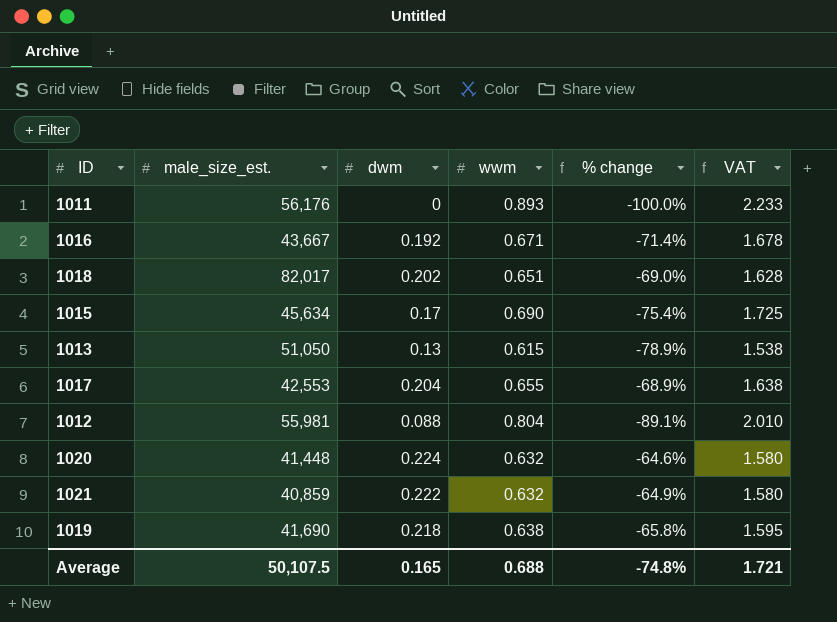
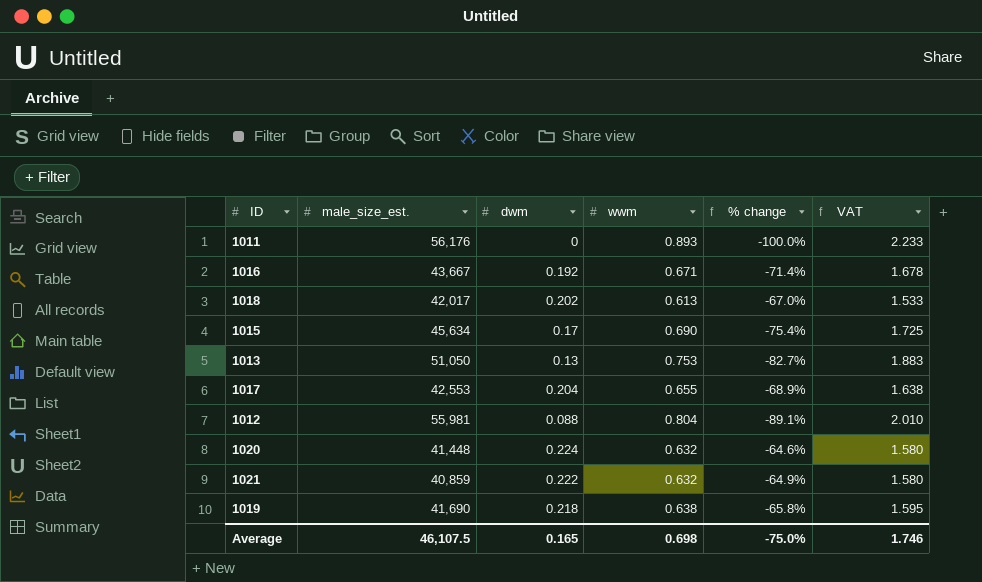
1018 | male_size_est.: 82,017 -> 42,017
1018 | wwm: 0.651 -> 0.613
1018 | % change: -69.0% -> -67.0%
1018 | VAT: 1.628 -> 1.533
1013 | wwm: 0.615 -> 0.753
1013 | % change: -78.9% -> -82.7%
1013 | VAT: 1.538 -> 1.883
Average | male_size_est.: 50,107.5 -> 46,107.5
Average | wwm: 0.688 -> 0.698
Average | % change: -74.8% -> -75.0%
Average | VAT: 1.721 -> 1.746

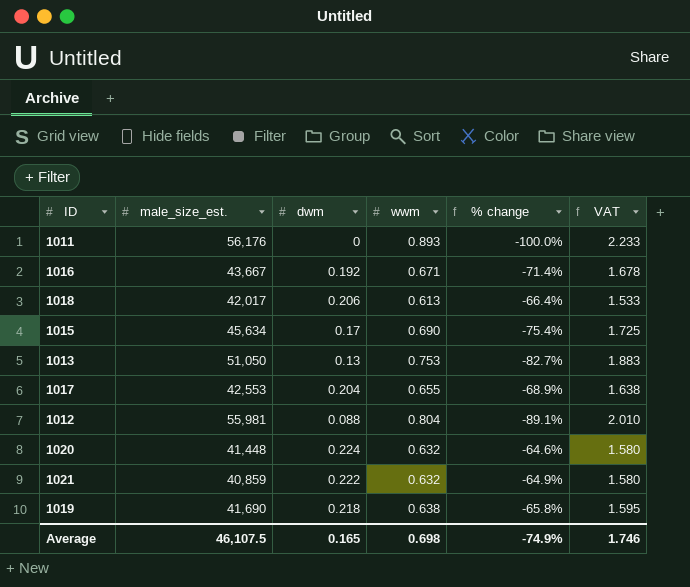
1018 | dwm: 0.202 -> 0.206
1018 | % change: -67.0% -> -66.4%
Average | % change: -75.0% -> -74.9%

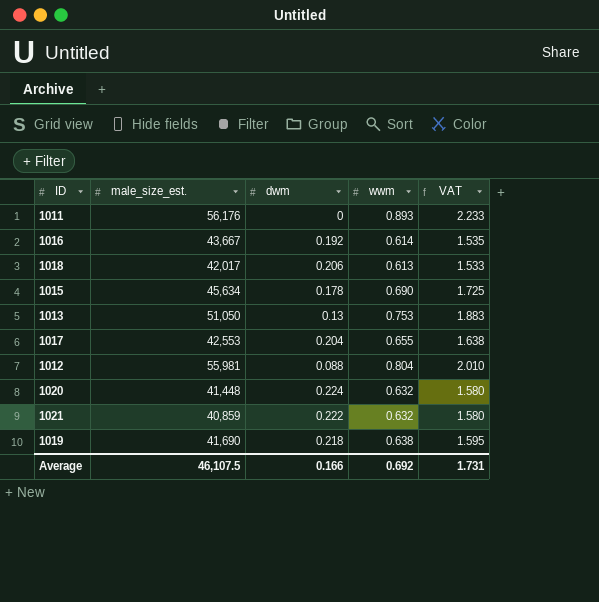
column % change | formula: ([dwm] - [wwm]) / [wwm] -> none
1016 | wwm: 0.671 -> 0.614
1016 | VAT: 1.678 -> 1.535
1015 | dwm: 0.17 -> 0.178
Average | dwm: 0.165 -> 0.166
Average | wwm: 0.698 -> 0.692
Average | VAT: 1.746 -> 1.731

